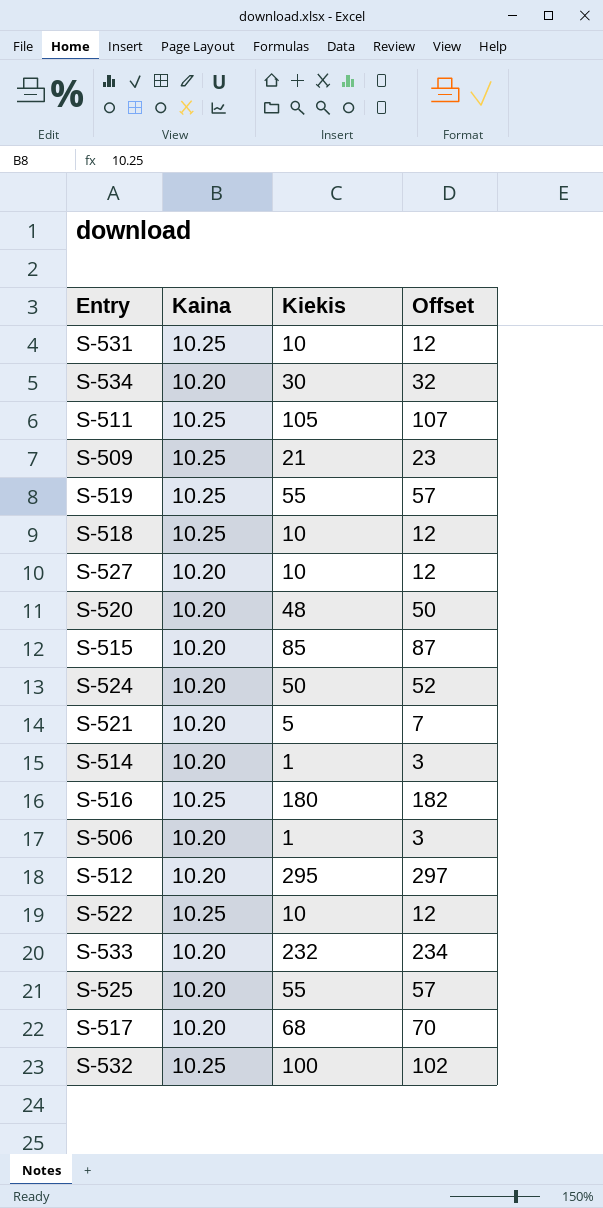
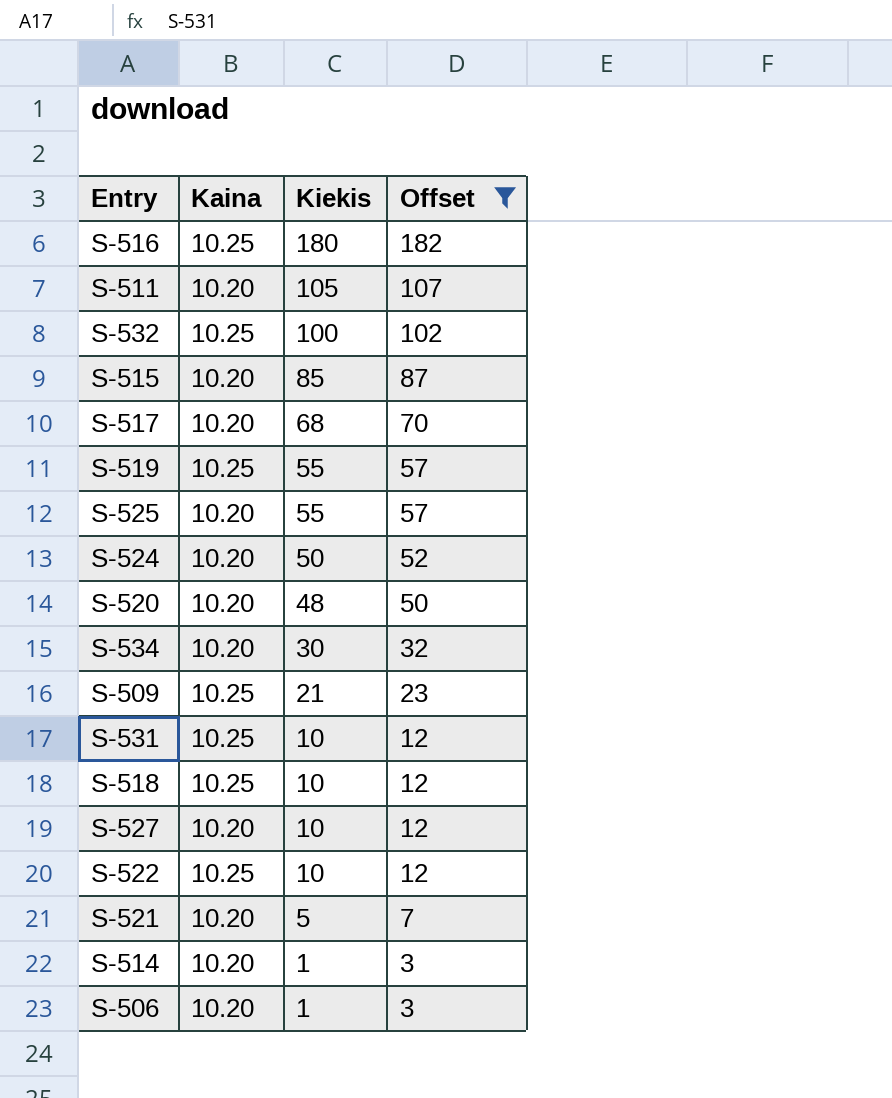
filter: none -> Offset <= 182
row order: none -> Kiekis descending
S-511 | Kaina: 10.25 -> 10.20

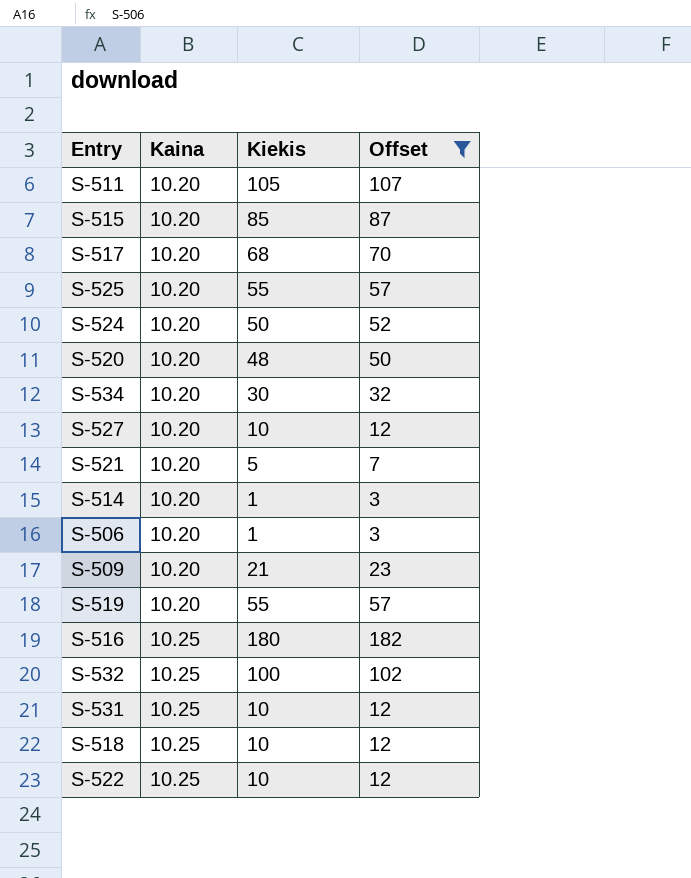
row order: Kiekis descending -> Kaina ascending
S-509 | Kaina: 10.25 -> 10.20
S-519 | Kaina: 10.25 -> 10.20

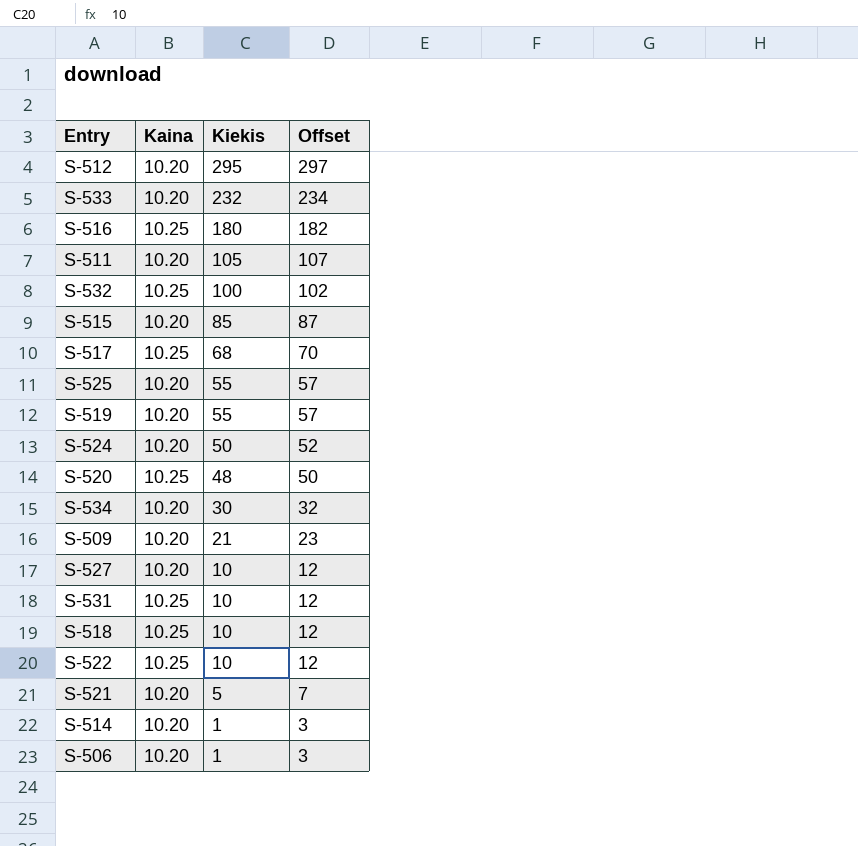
filter: Offset <= 182 -> none
row order: Kaina ascending -> Kiekis descending
S-517 | Kaina: 10.20 -> 10.25
S-520 | Kaina: 10.20 -> 10.25

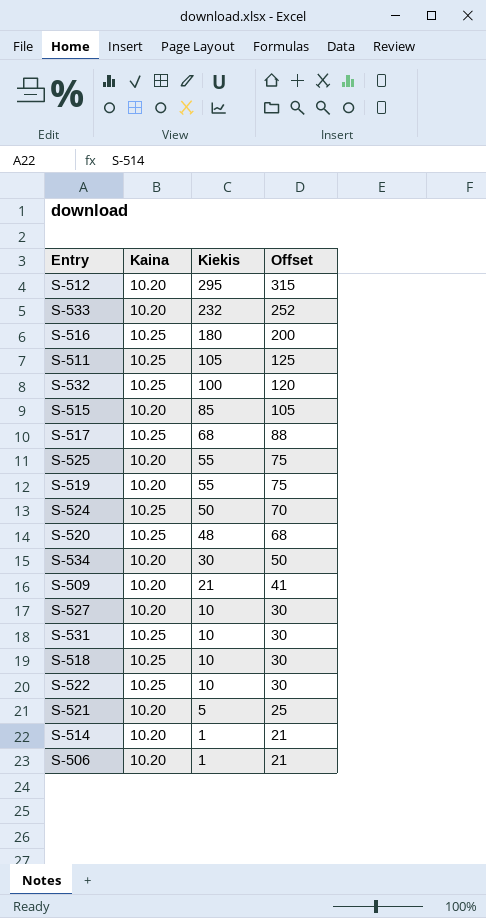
column Offset | formula: [Kiekis] + 2 -> [Kiekis] + 20
S-511 | Kaina: 10.20 -> 10.25
S-524 | Kaina: 10.20 -> 10.25

